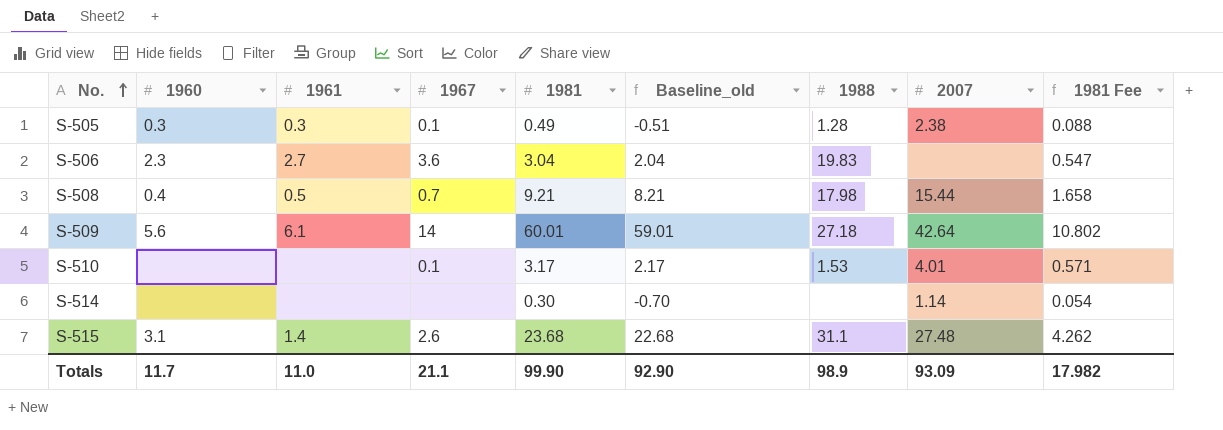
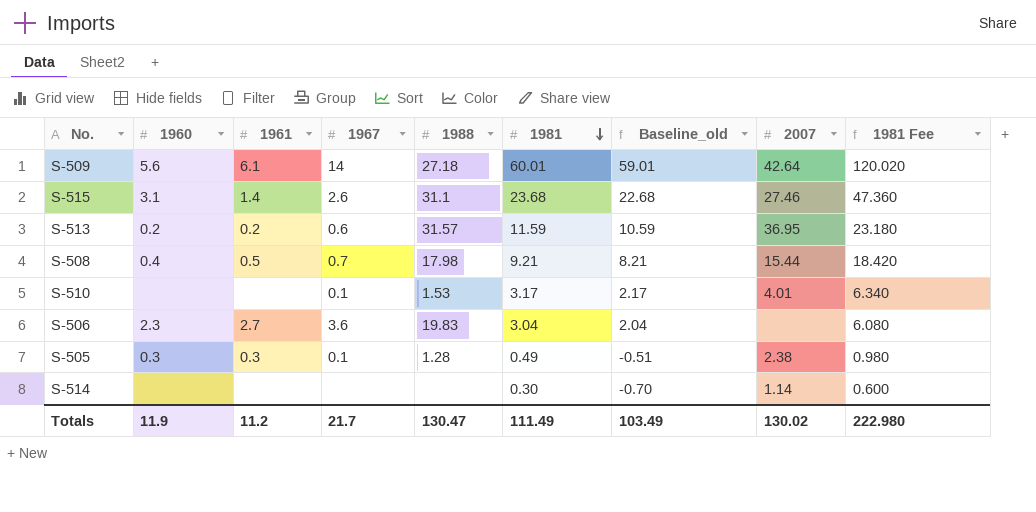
row order: No. ascending -> 1981 descending
column 1988 | position: 7 -> 5
column 1981 Fee | formula: [1981] * 0.18 -> [1981] * 2
S-515 | 2007: 27.48 -> 27.46
row S-513: none -> 0.2 | 0.2 | 0.6 | 31.57 | 11.59 | 10.59 | 36.95 | 23.180
Totals | 1960: 11.7 -> 11.9
Totals | 1961: 11.0 -> 11.2
Totals | 1967: 21.1 -> 21.7
Totals | 1988: 98.9 -> 130.47
Totals | 1981: 99.90 -> 111.49
Totals | Baseline_old: 92.90 -> 103.49
Totals | 2007: 93.09 -> 130.02
Totals | 1981 Fee: 17.982 -> 222.980

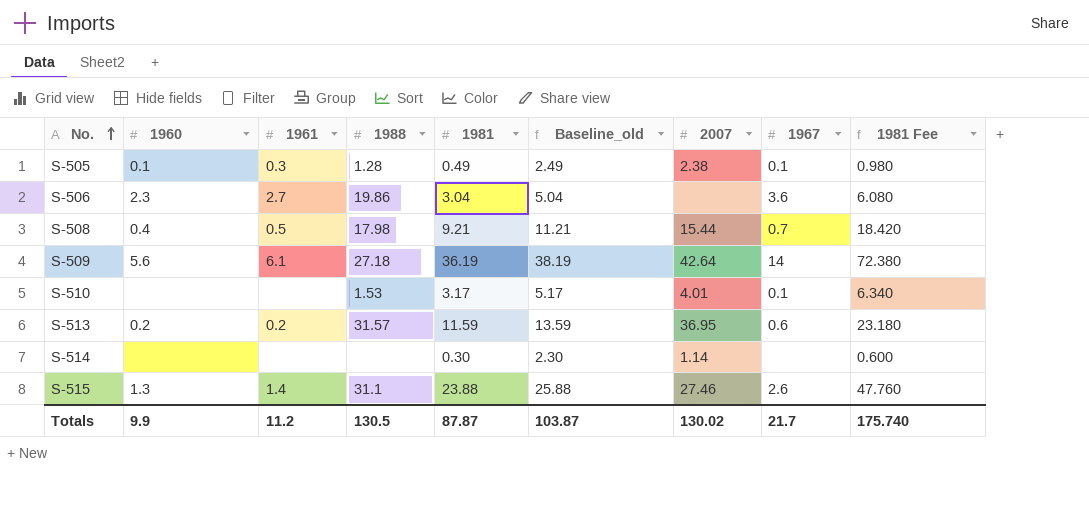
row order: 1981 descending -> No. ascending
column Baseline_old | formula: [1981] - 1 -> [1981] + 2
column 1967 | position: 4 -> 8
S-505 | 1960: 0.3 -> 0.1
S-506 | 1988: 19.83 -> 19.86
S-509 | 1981: 60.01 -> 36.19
S-509 | 1981 Fee: 120.020 -> 72.380
S-515 | 1960: 3.1 -> 1.3
S-515 | 1981: 23.68 -> 23.88
S-515 | 1981 Fee: 47.360 -> 47.760
Totals | 1960: 11.9 -> 9.9
Totals | 1988: 130.47 -> 130.5
Totals | 1981: 111.49 -> 87.87
Totals | Baseline_old: 103.49 -> 103.87
Totals | 1981 Fee: 222.980 -> 175.740

